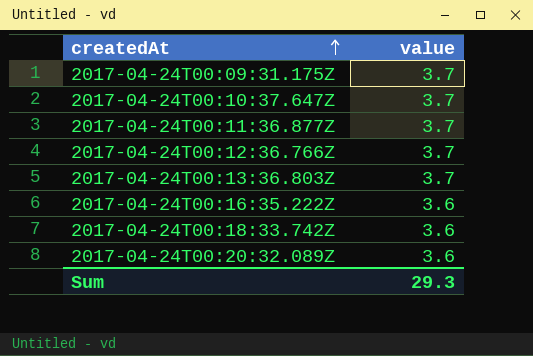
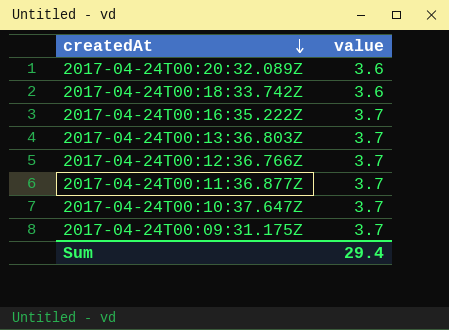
row order: createdAt ascending -> createdAt descending
2017-04-24T00:16:35.222Z | value: 3.6 -> 3.7
Sum | value: 29.3 -> 29.4

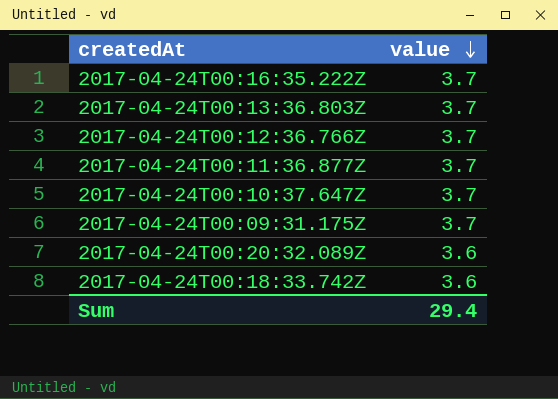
row order: createdAt descending -> value descending

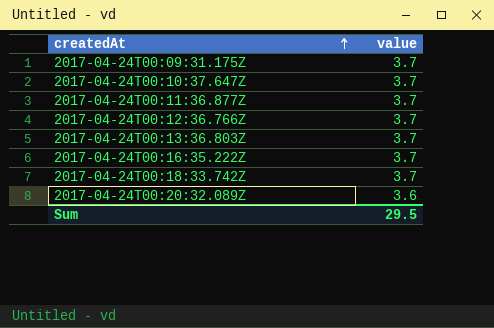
row order: value descending -> createdAt ascending
2017-04-24T00:18:33.742Z | value: 3.6 -> 3.7
Sum | value: 29.4 -> 29.5

